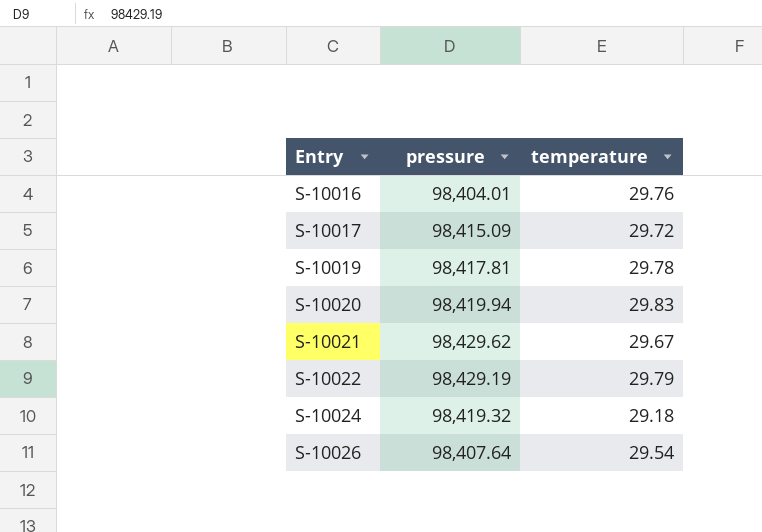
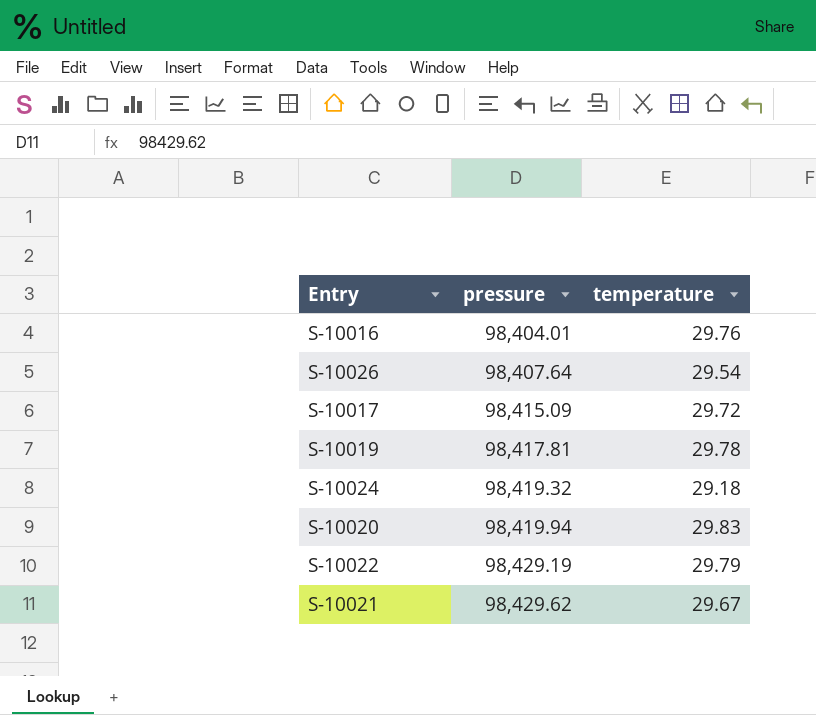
row order: Entry ascending -> pressure ascending

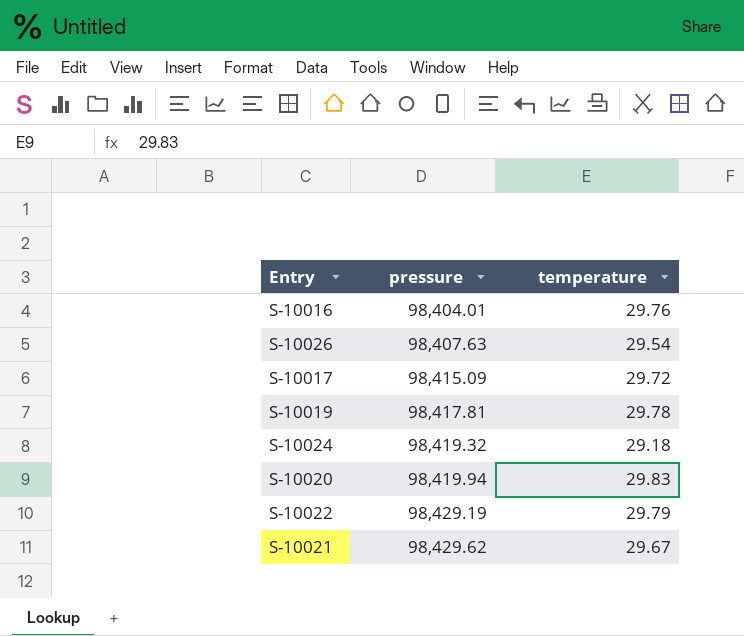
S-10026 | pressure: 98,407.64 -> 98,407.63

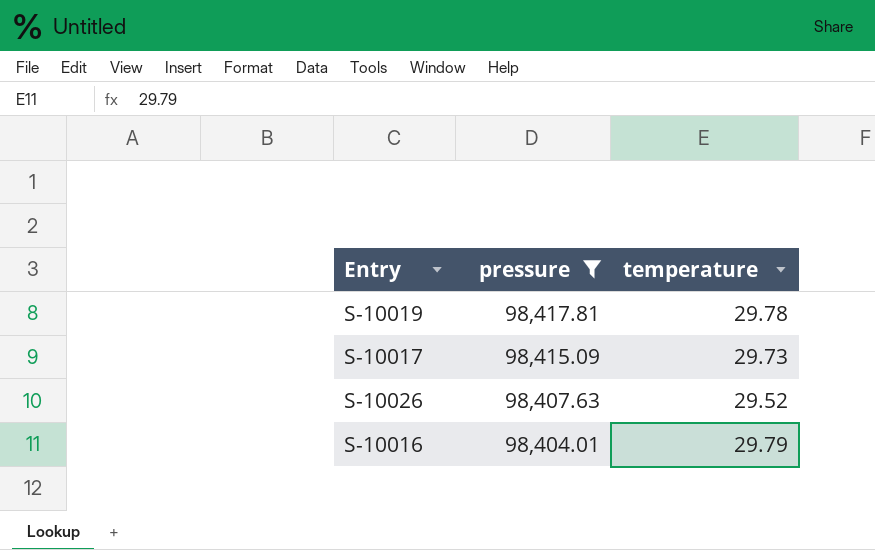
filter: none -> pressure <= 98,417.81
row order: pressure ascending -> pressure descending
S-10017 | temperature: 29.72 -> 29.73
S-10026 | temperature: 29.54 -> 29.52
S-10016 | temperature: 29.76 -> 29.79

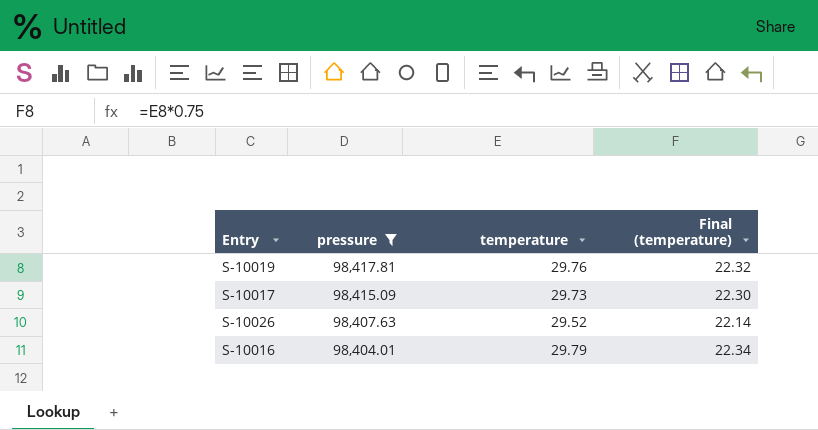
column Final (temperature) | formula: none -> [temperature] * 0.75
S-10019 | temperature: 29.78 -> 29.76

